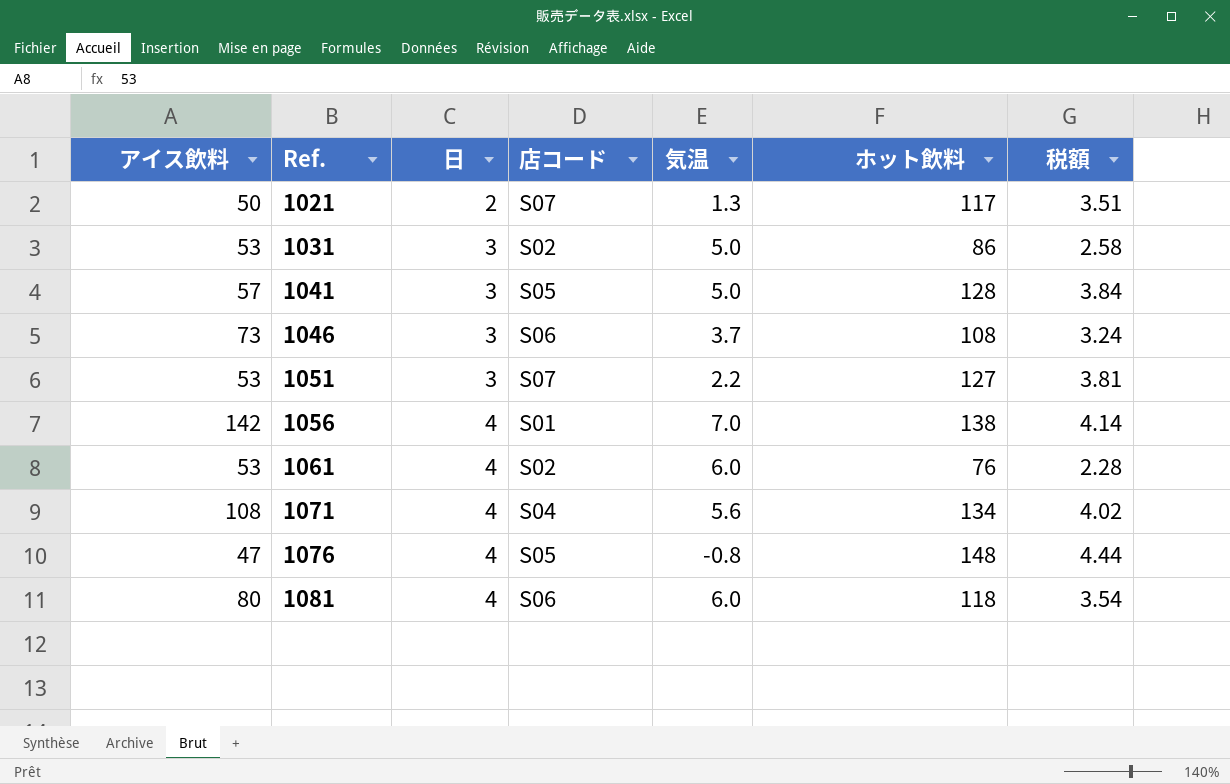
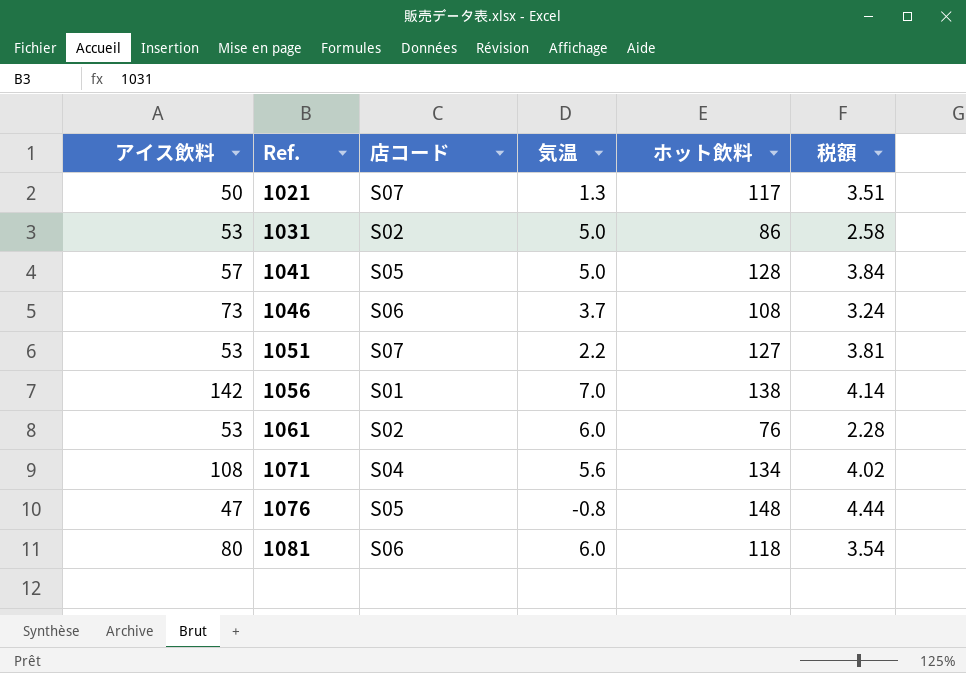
column 日 | position: 3 -> none

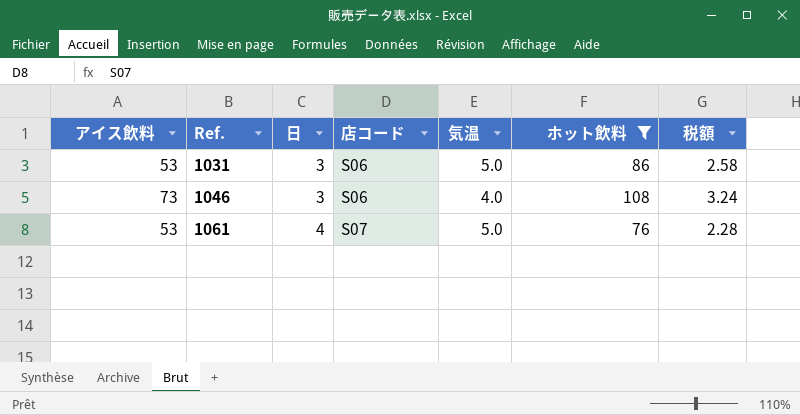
filter: none -> ホット飲料 <= 108
column 日 | position: none -> 3
1031 | 店コード: S02 -> S06
1046 | 気温: 3.7 -> 4.0
1061 | 店コード: S02 -> S07
1061 | 気温: 6.0 -> 5.0

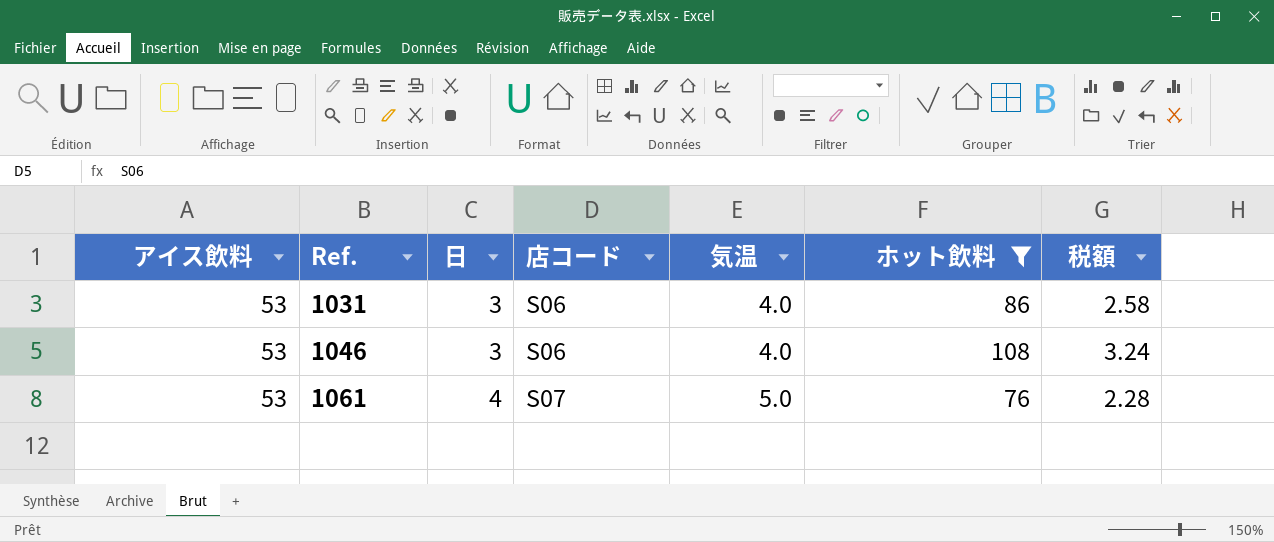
1031 | 気温: 5.0 -> 4.0
1046 | アイス飲料: 73 -> 53

